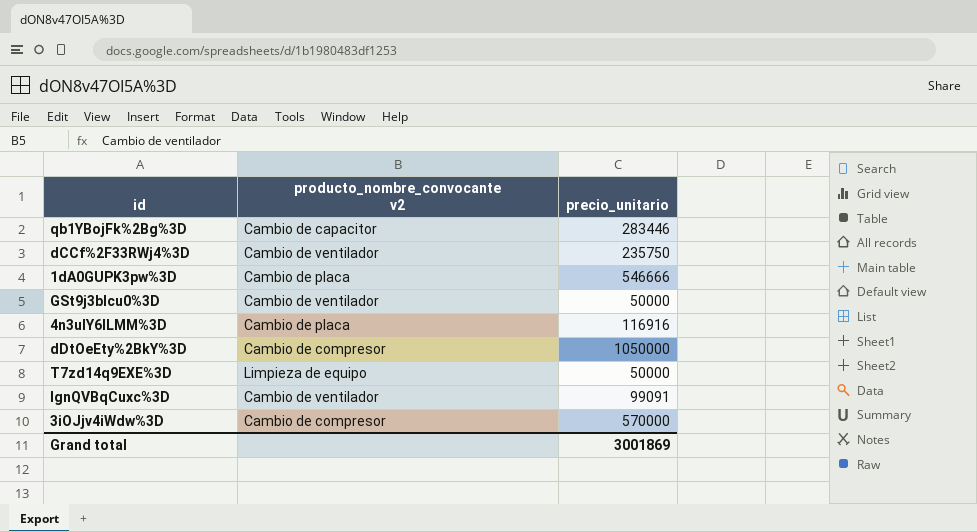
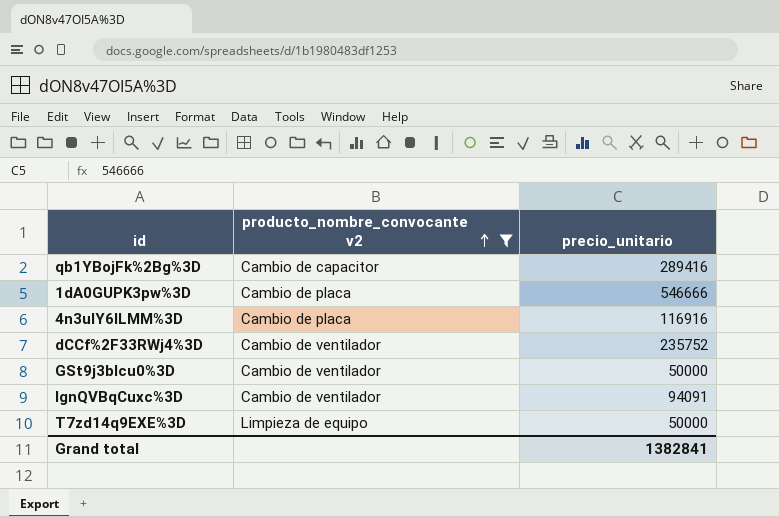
filter: none -> producto_nombre_convocante v2 != Cambio de compresor
row order: none -> producto_nombre_convocante v2 ascending
qb1YBojFk%2Bg%3D | precio_unitario: 283446 -> 289416
dCCf%2F33RWj4%3D | precio_unitario: 235750 -> 235752
lgnQVBqCuxc%3D | precio_unitario: 99091 -> 94091
Grand total | precio_unitario: 3001869 -> 1382841

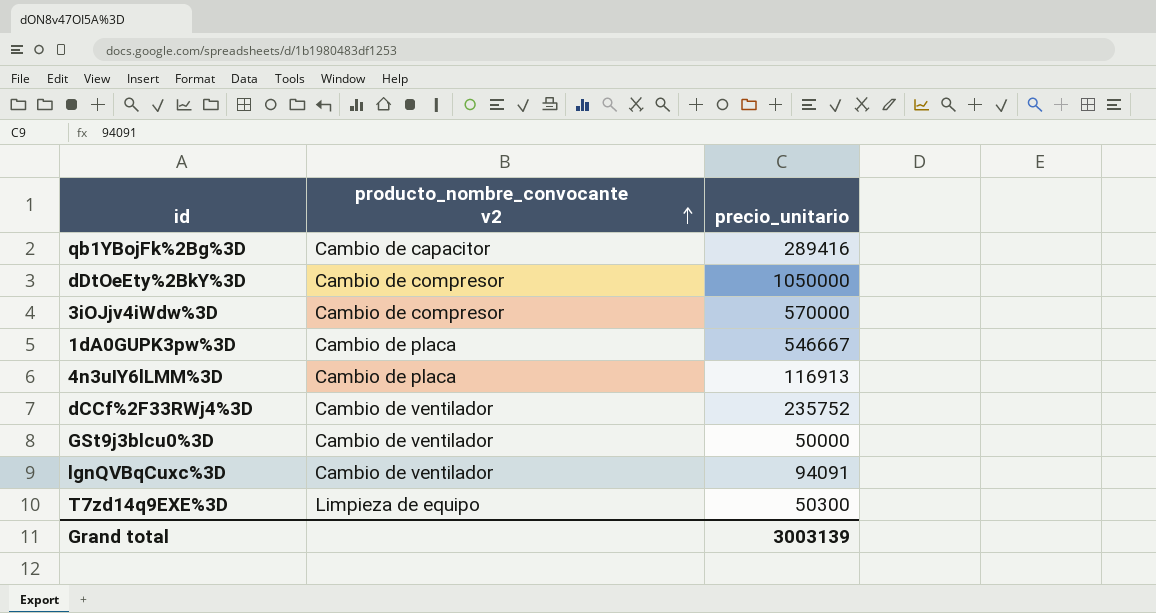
filter: producto_nombre_convocante v2 != Cambio de compresor -> none
1dA0GUPK3pw%3D | precio_unitario: 546666 -> 546667
4n3uIY6lLMM%3D | precio_unitario: 116916 -> 116913
T7zd14q9EXE%3D | precio_unitario: 50000 -> 50300
Grand total | precio_unitario: 1382841 -> 3003139

